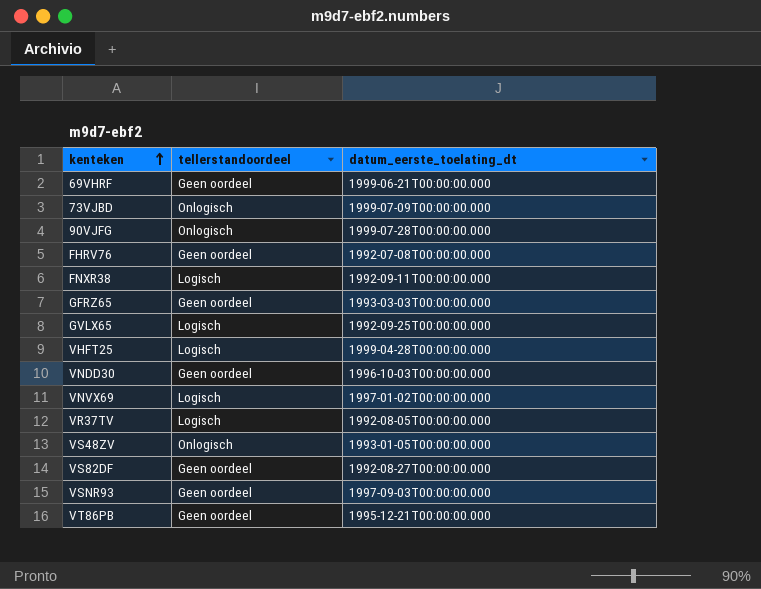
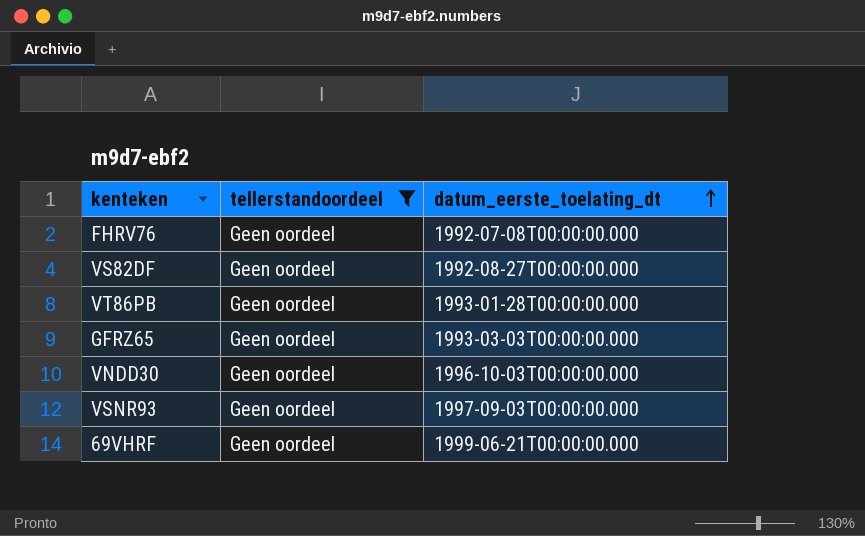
filter: none -> tellerstandoordeel = Geen oordeel
row order: kenteken ascending -> datum_eerste_toelating_dt ascending
VT86PB | datum_eerste_toelating_dt: 1995-12-21T00:00:00.000 -> 1993-01-28T00:00:00.000

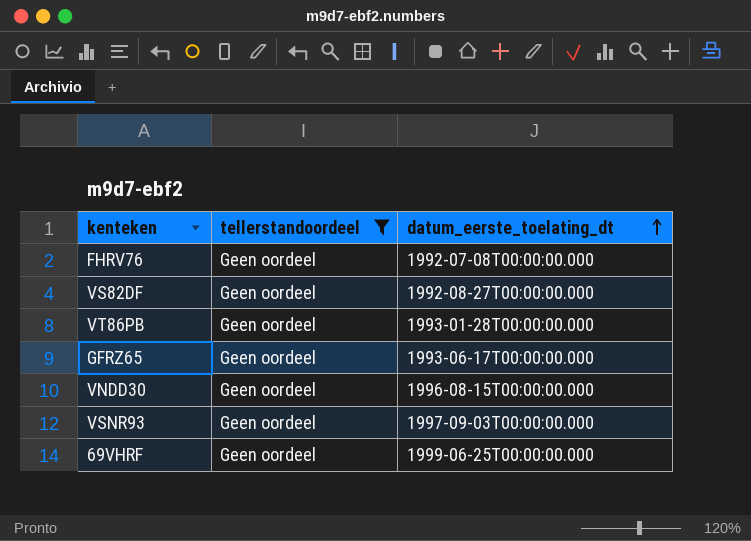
GFRZ65 | datum_eerste_toelating_dt: 1993-03-03T00:00:00.000 -> 1993-06-17T00:00:00.000
VNDD30 | datum_eerste_toelating_dt: 1996-10-03T00:00:00.000 -> 1996-08-15T00:00:00.000
69VHRF | datum_eerste_toelating_dt: 1999-06-21T00:00:00.000 -> 1999-06-25T00:00:00.000

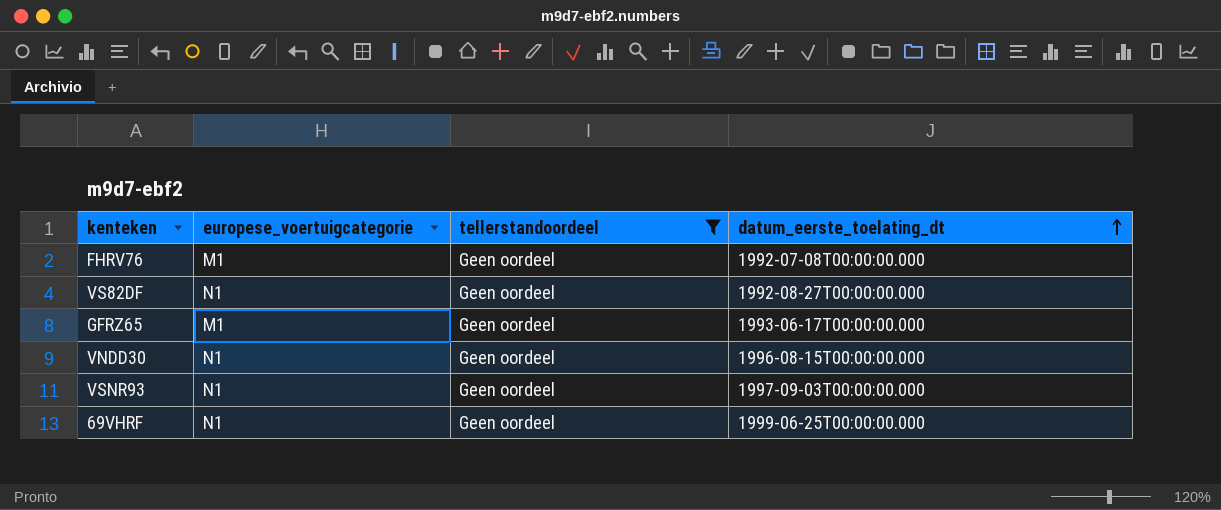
column europese_voertuigcategorie | position: none -> 2
row VT86PB: Geen oordeel | 1993-01-28T00:00:00.000 -> none

